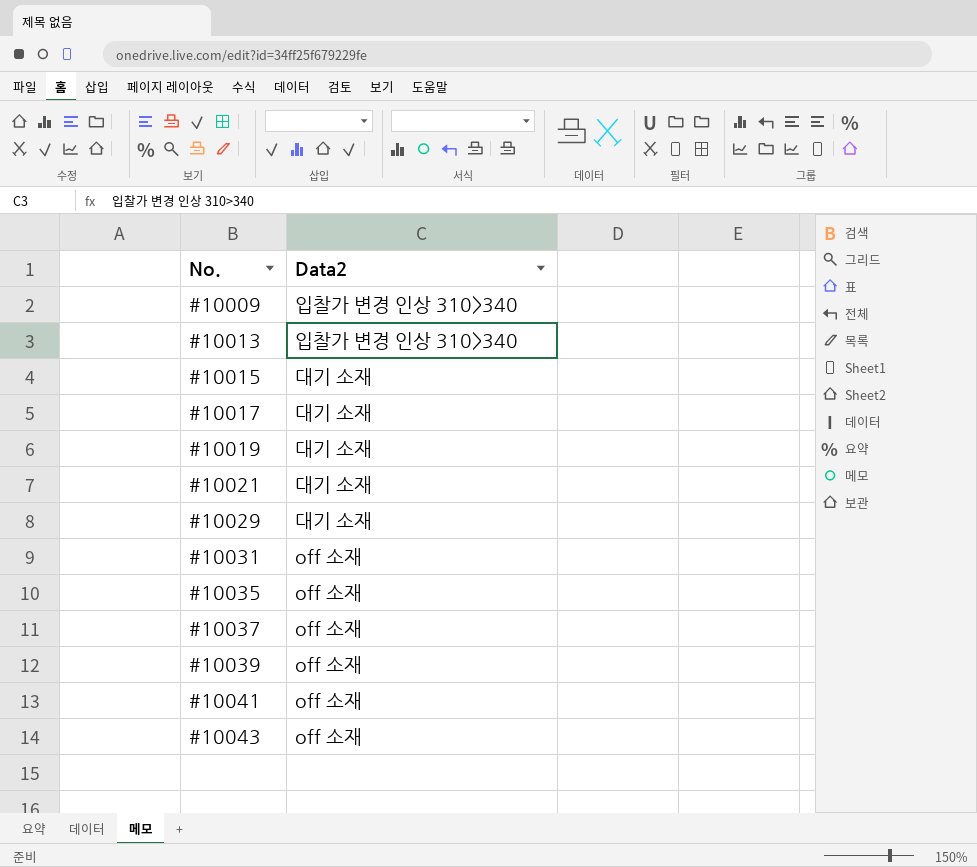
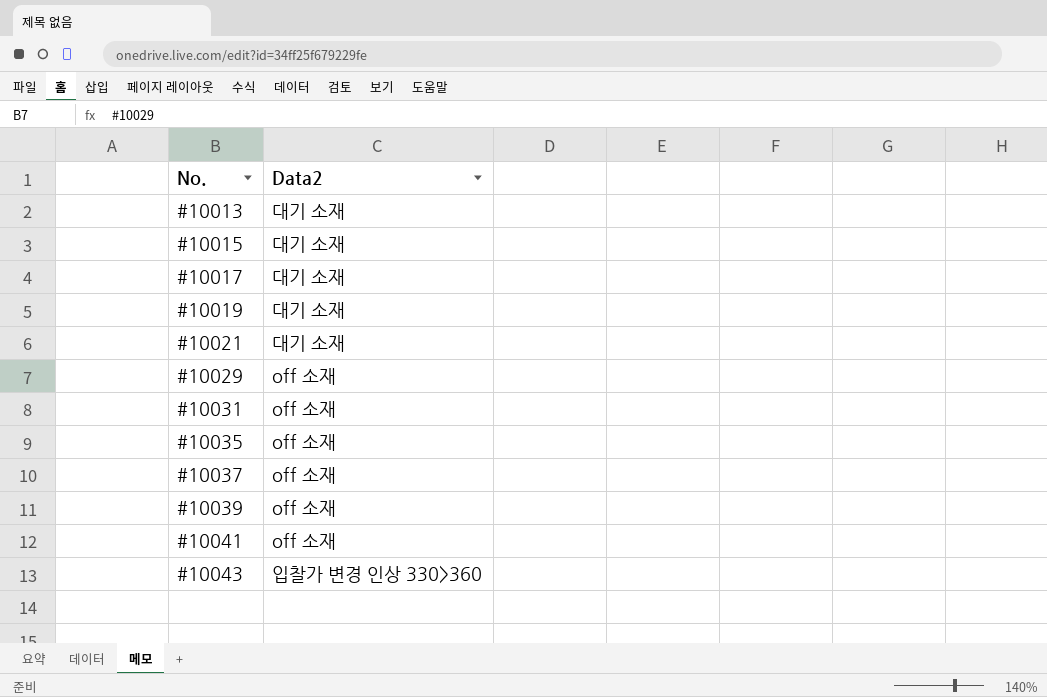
row #10009: 입찰가 변경 인상 310>340 -> none
#10013 | Data2: 입찰가 변경 인상 310>340 -> 대기 소재
#10029 | Data2: 대기 소재 -> off 소재
#10043 | Data2: off 소재 -> 입찰가 변경 인상 330>360

